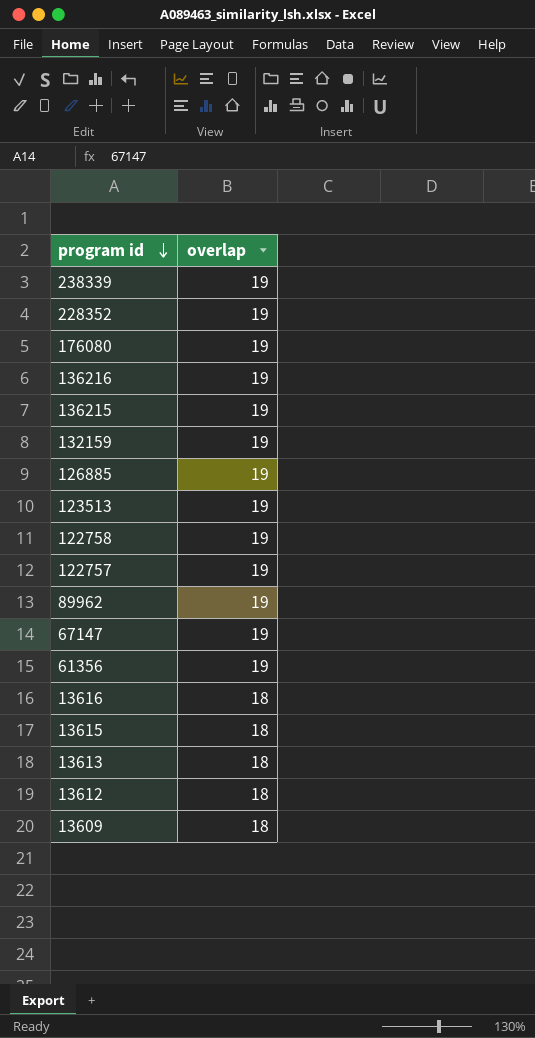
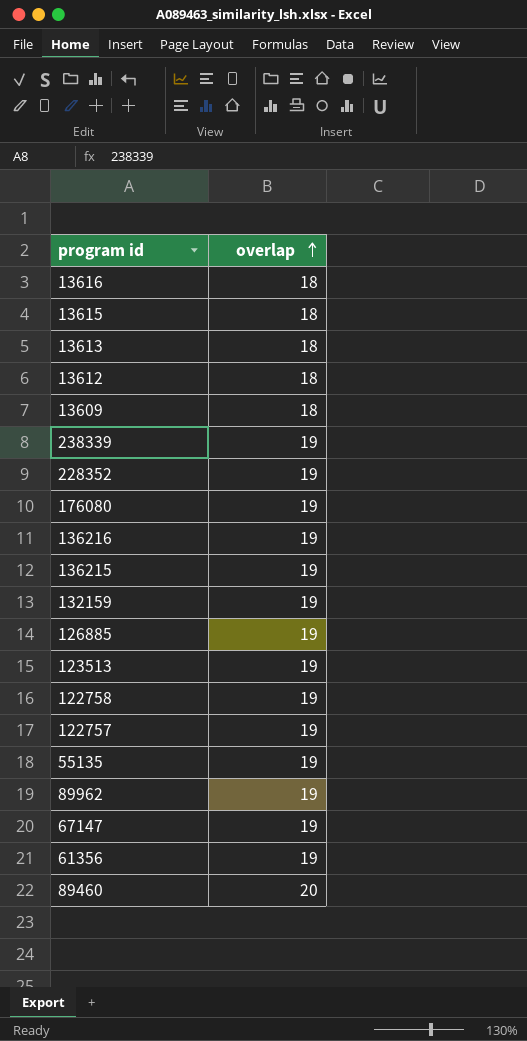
row order: program id descending -> overlap ascending
row 55135: none -> 19
row 89460: none -> 20

